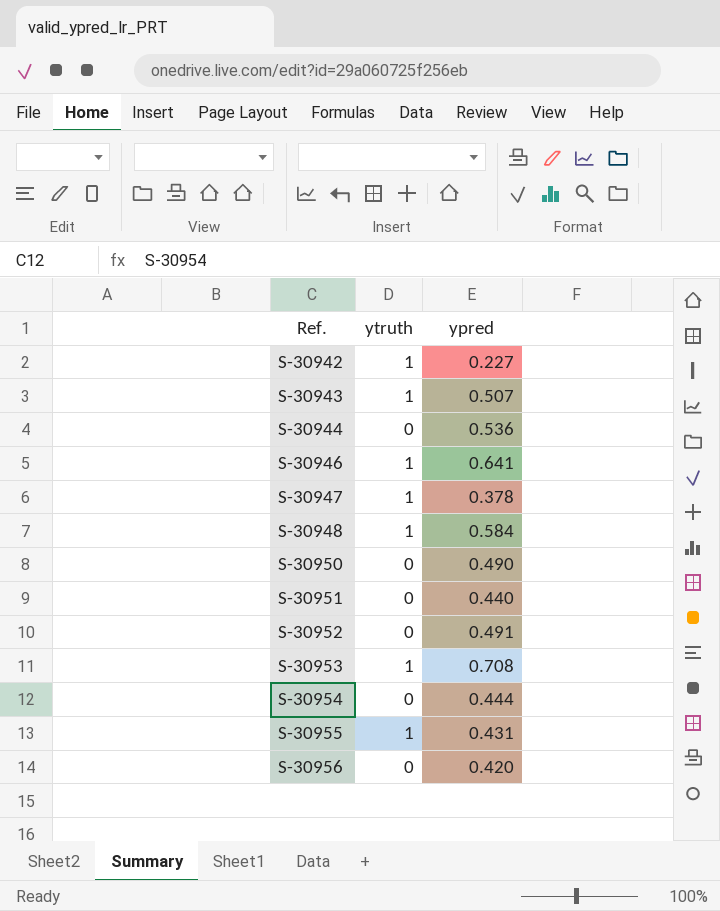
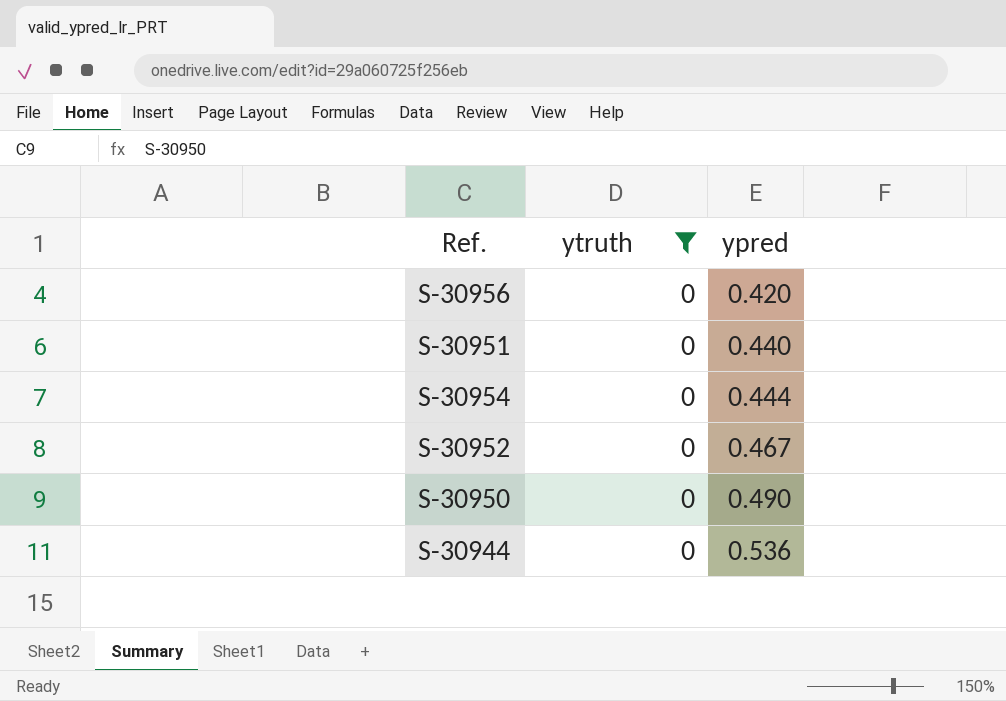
filter: none -> ytruth = 0
row order: Ref. ascending -> ypred ascending
S-30952 | ypred: 0.491 -> 0.467

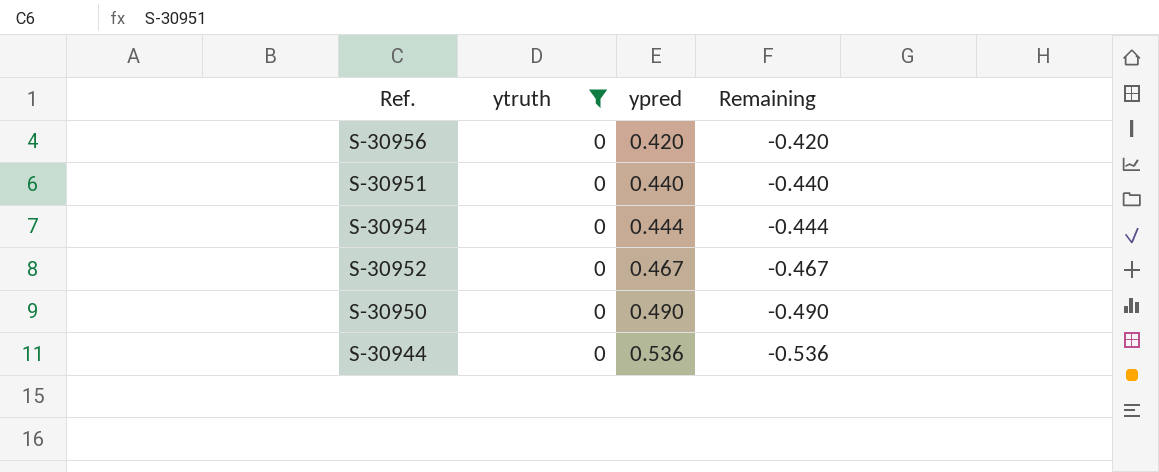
column Remaining | formula: none -> [ytruth] - [ypred]

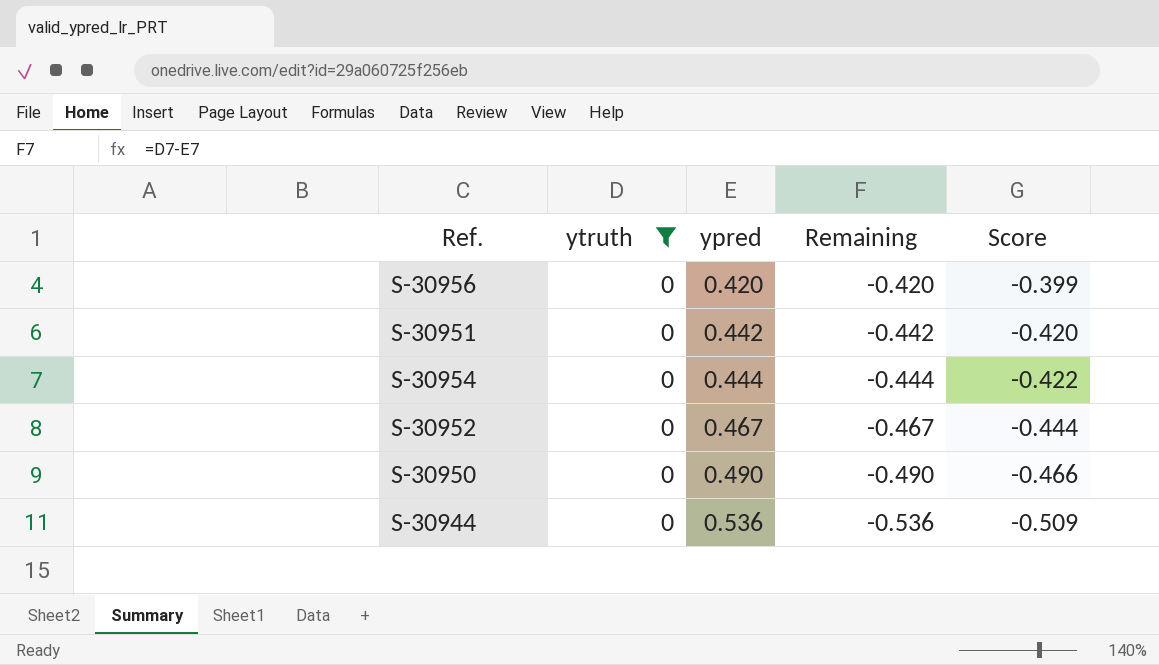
column Score | formula: none -> [Remaining] * 0.95
S-30951 | ypred: 0.440 -> 0.442
S-30951 | Remaining: -0.440 -> -0.442

